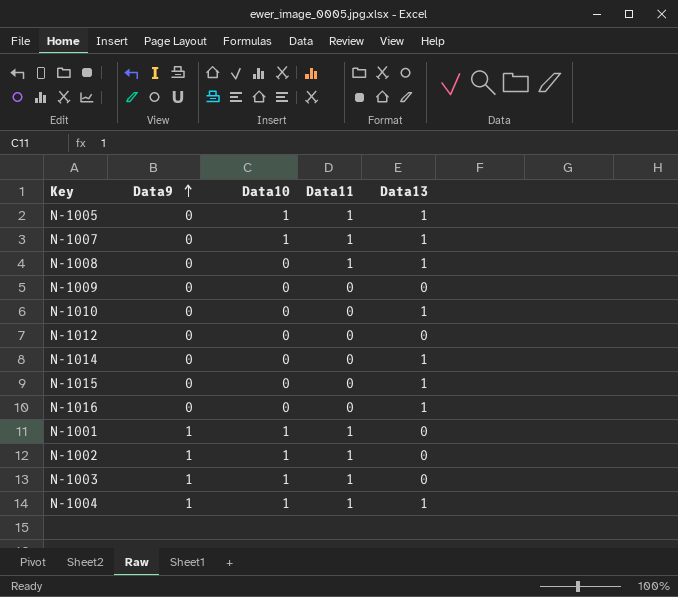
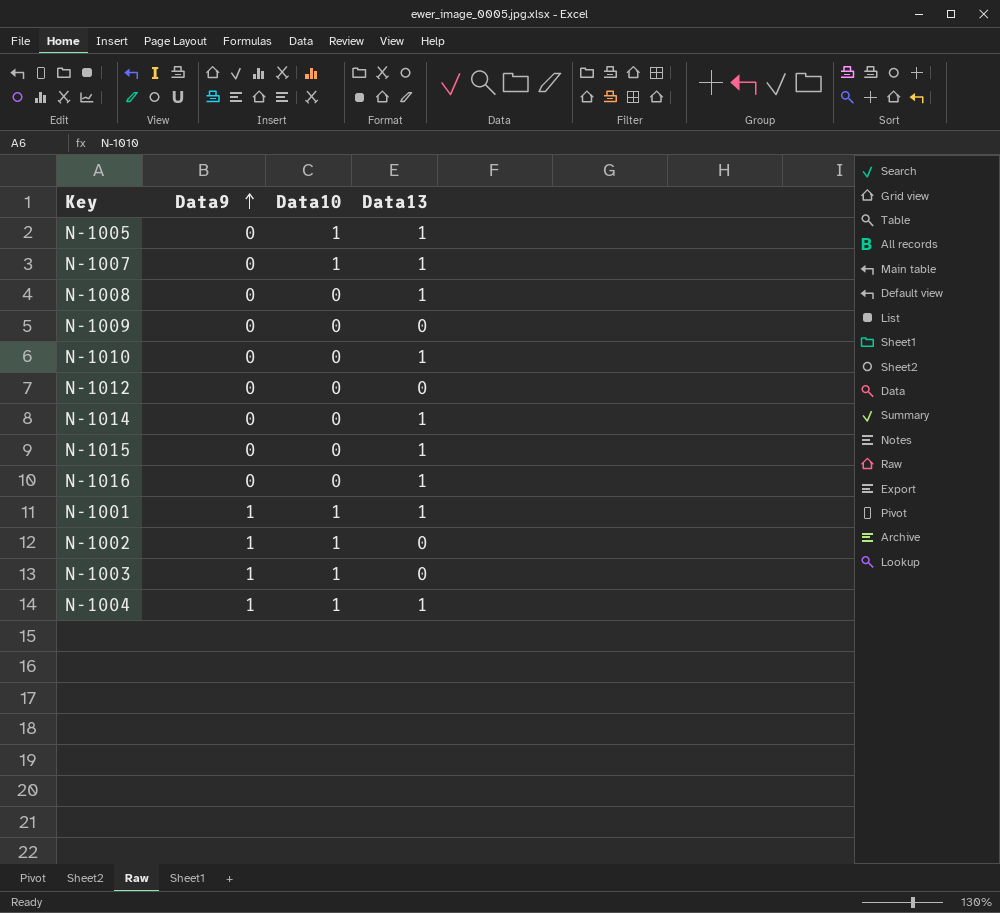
column Data11 | position: 4 -> none
N-1001 | Data13: 0 -> 1

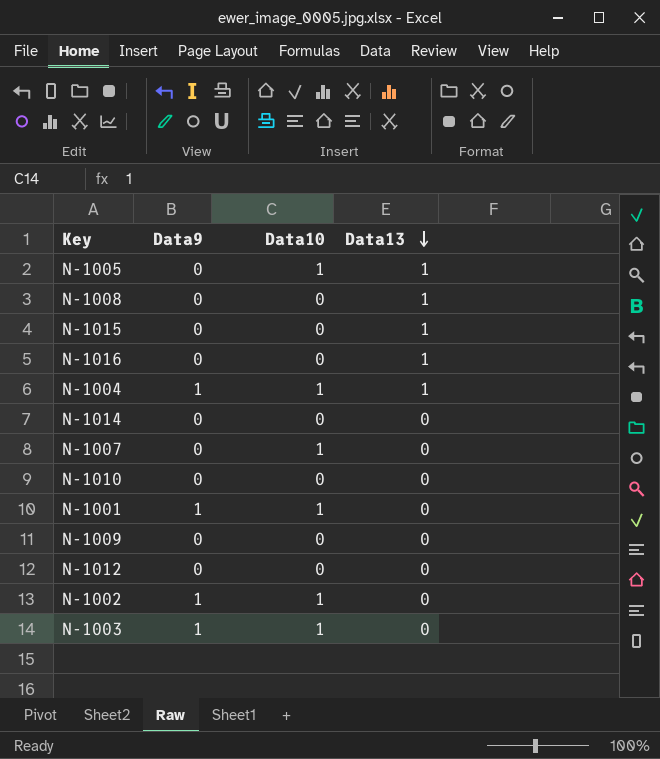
row order: Data9 ascending -> Data13 descending
N-1014 | Data13: 1 -> 0
N-1007 | Data13: 1 -> 0
N-1010 | Data13: 1 -> 0
N-1001 | Data13: 1 -> 0

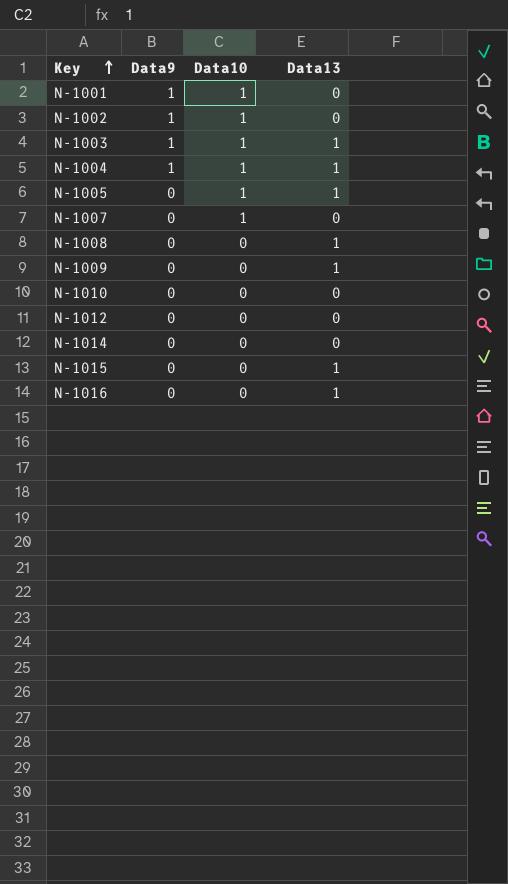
row order: Data13 descending -> Key ascending
N-1003 | Data13: 0 -> 1
N-1009 | Data13: 0 -> 1

